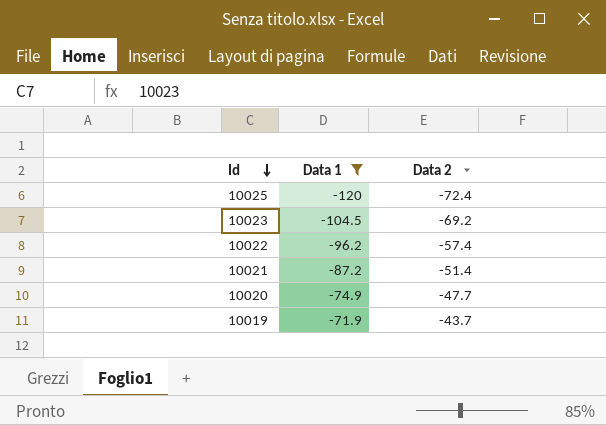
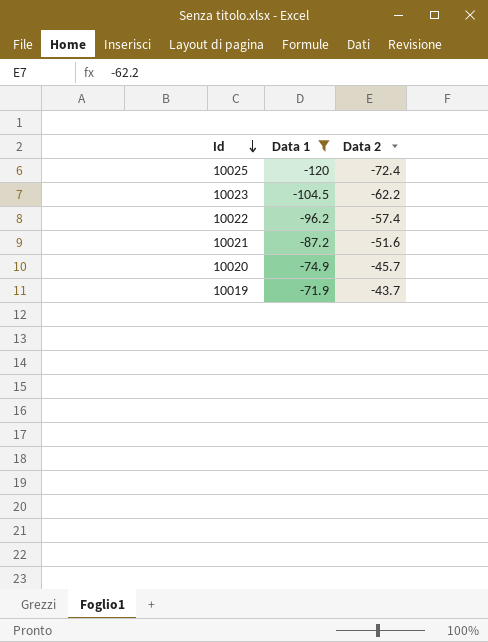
10023 | Data 2: -69.2 -> -62.2
10021 | Data 2: -51.4 -> -51.6
10020 | Data 2: -47.7 -> -45.7

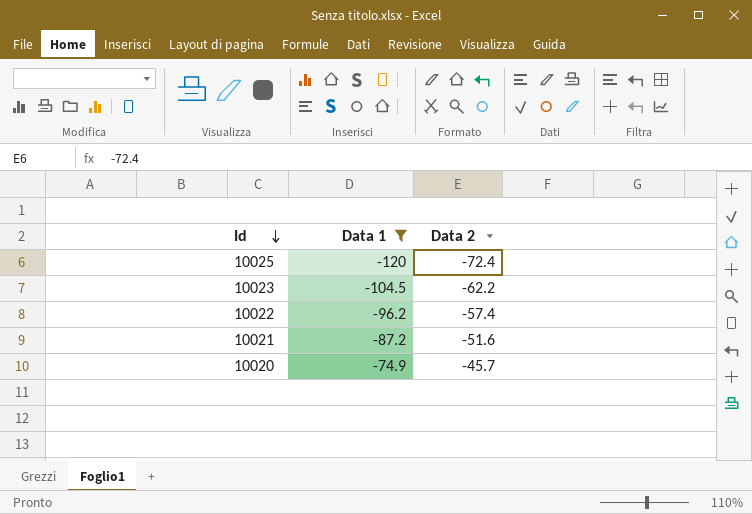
row 10019: -71.9 | -43.7 -> none

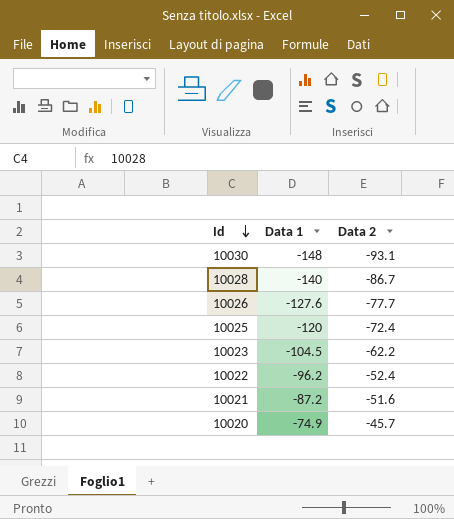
filter: Data 1 >= -120 -> none
10022 | Data 2: -57.4 -> -52.4

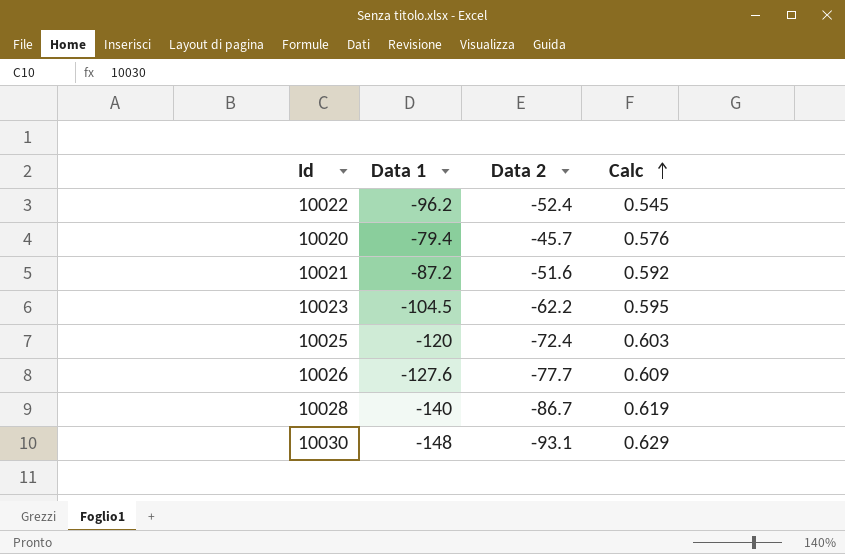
row order: Id descending -> Calc ascending
column Calc | formula: none -> [Data 2] / [Data 1]
10020 | Data 1: -74.9 -> -79.4

